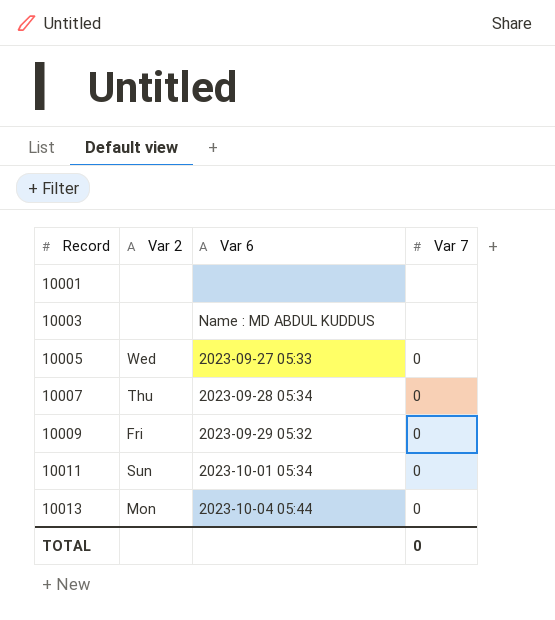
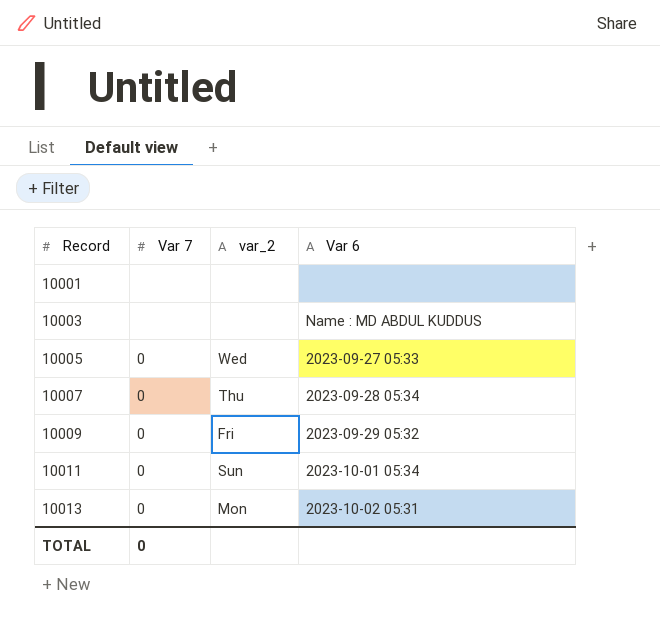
column Var 7 | position: 4 -> 2
column name: Var 2 -> var_2
10013 | Var 6: 2023-10-04 05:44 -> 2023-10-02 05:31

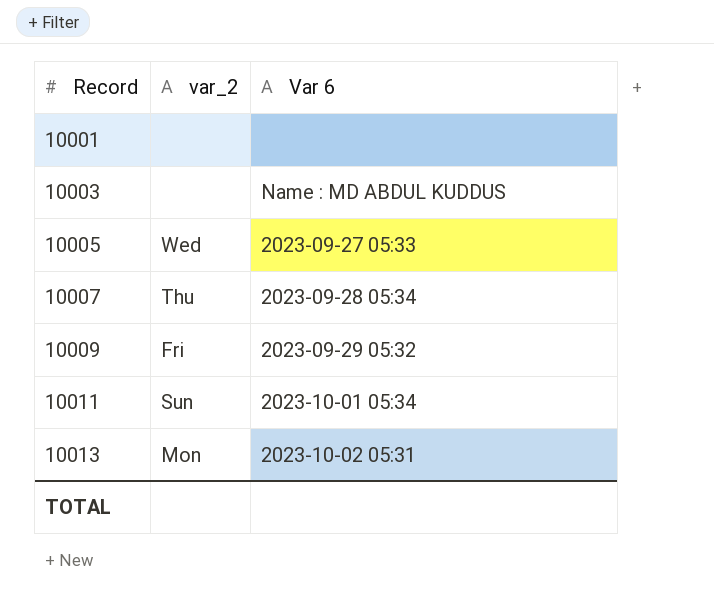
column Var 7 | position: 2 -> none

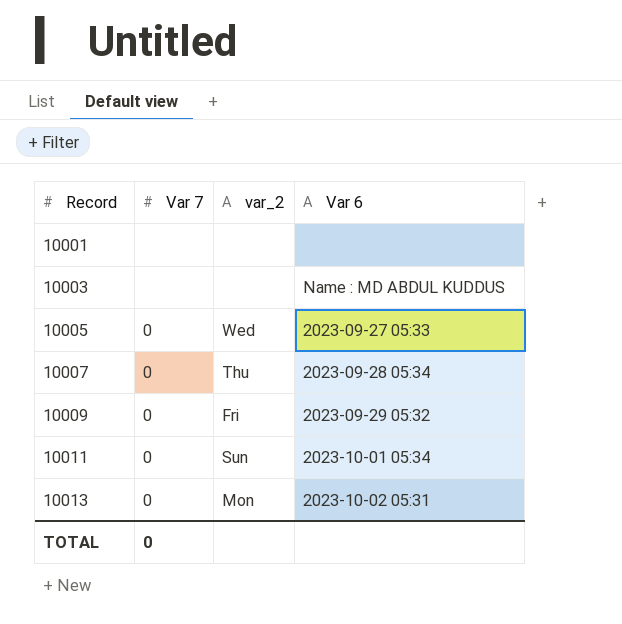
column Var 7 | position: none -> 2

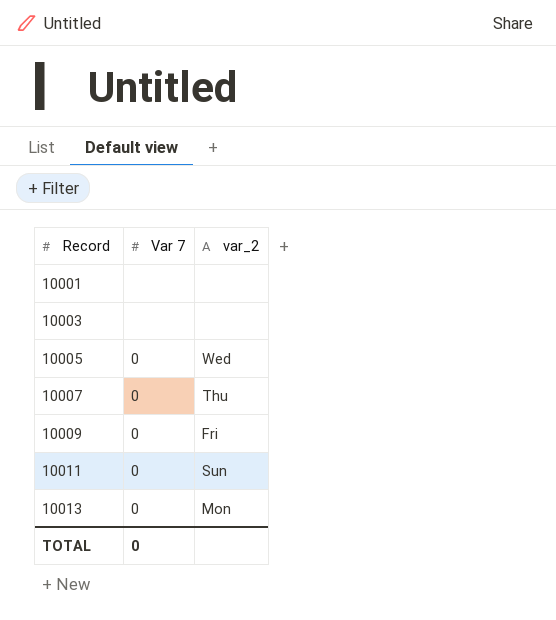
column Var 6 | position: 4 -> none

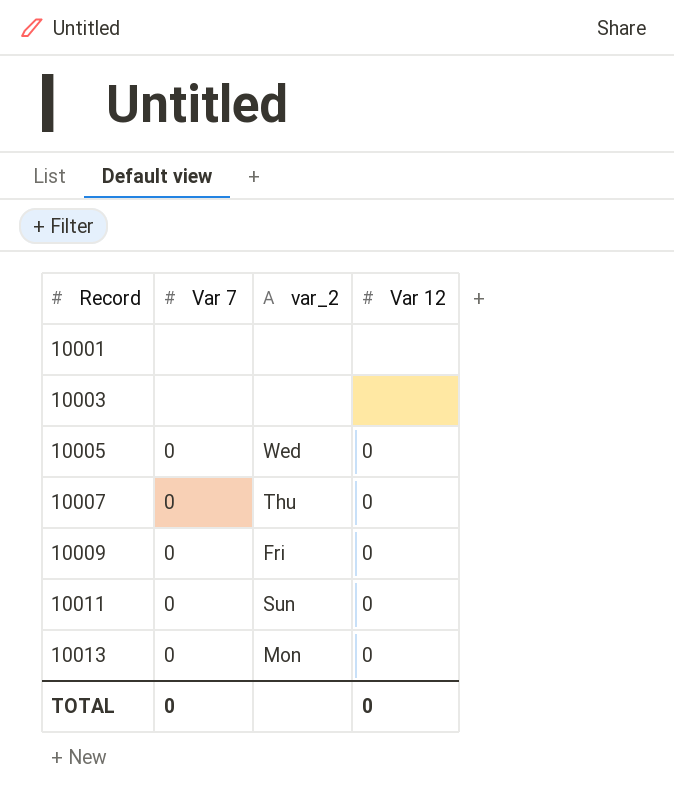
column Var 12 | position: none -> 4

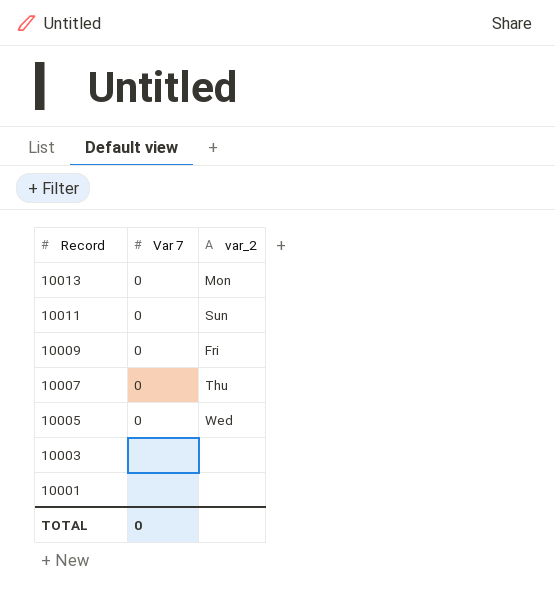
row order: Record ascending -> Record descending
column Var 12 | position: 4 -> none

